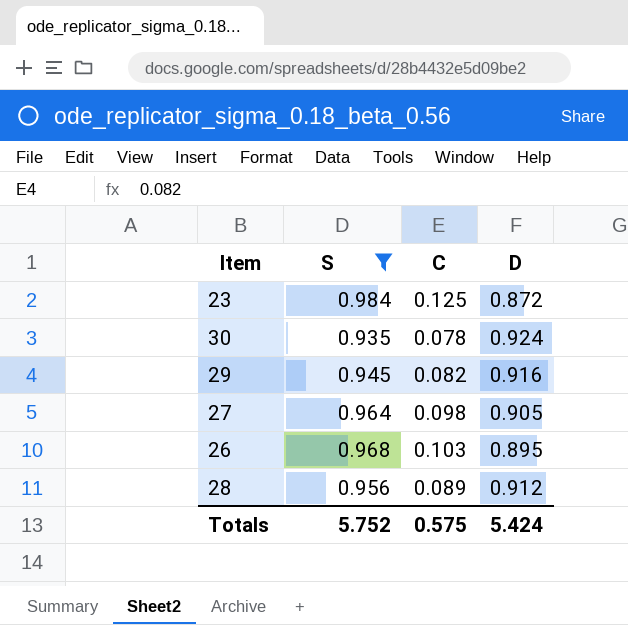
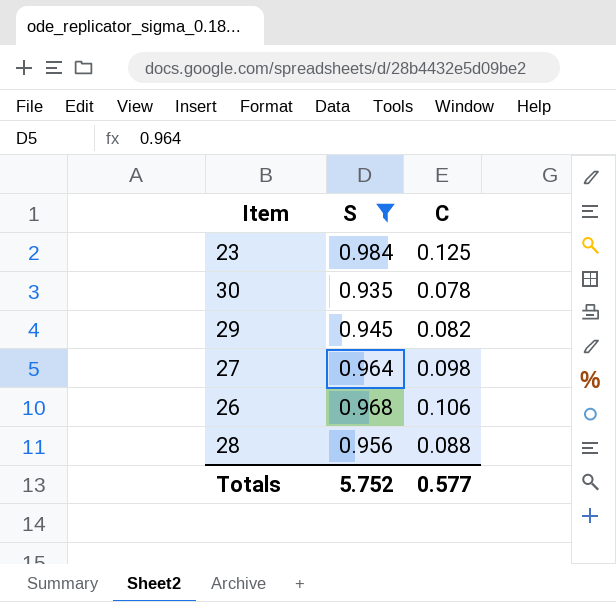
column D | position: 4 -> none
26 | C: 0.103 -> 0.106
28 | C: 0.089 -> 0.088
Totals | C: 0.575 -> 0.577

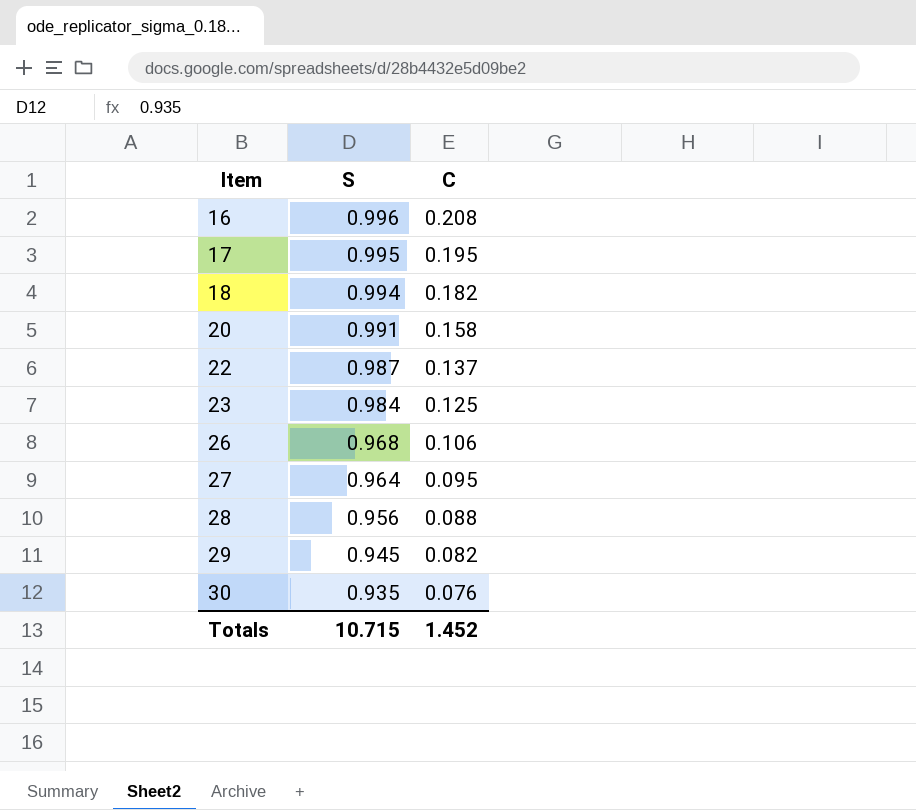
filter: S <= 0.984 -> none
row order: none -> Item ascending
27 | C: 0.098 -> 0.095
30 | C: 0.078 -> 0.076
Totals | S: 5.752 -> 10.715
Totals | C: 0.577 -> 1.452

